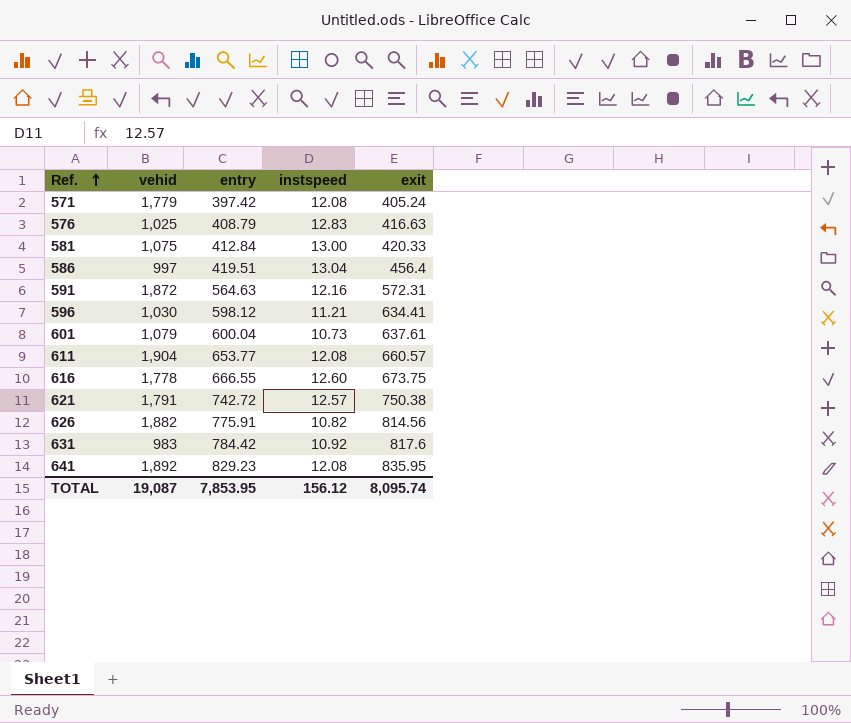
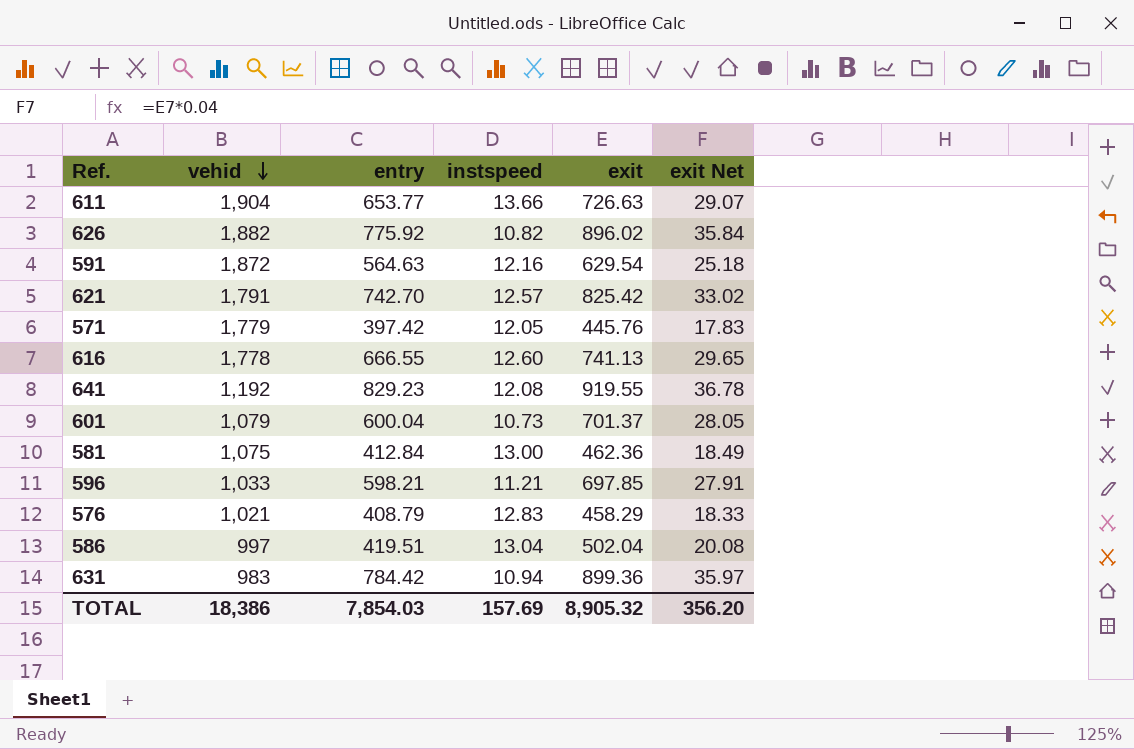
row order: Ref. ascending -> vehid descending
column exit Net | formula: none -> [exit] * 0.04
611 | instspeed: 12.08 -> 13.66
611 | exit: 660.57 -> 726.63
626 | entry: 775.91 -> 775.92
626 | exit: 814.56 -> 896.02
591 | exit: 572.31 -> 629.54
621 | entry: 742.72 -> 742.70
621 | exit: 750.38 -> 825.42
571 | instspeed: 12.08 -> 12.05
571 | exit: 405.24 -> 445.76
616 | exit: 673.75 -> 741.13
641 | vehid: 1,892 -> 1,192
641 | exit: 835.95 -> 919.55
601 | exit: 637.61 -> 701.37
581 | exit: 420.33 -> 462.36
596 | vehid: 1,030 -> 1,033
596 | entry: 598.12 -> 598.21
596 | exit: 634.41 -> 697.85
576 | vehid: 1,025 -> 1,021
576 | exit: 416.63 -> 458.29
586 | exit: 456.4 -> 502.04
631 | instspeed: 10.92 -> 10.94
631 | exit: 817.6 -> 899.36
TOTAL | vehid: 19,087 -> 18,386
TOTAL | entry: 7,853.95 -> 7,854.03
TOTAL | instspeed: 156.12 -> 157.69
TOTAL | exit: 8,095.74 -> 8,905.32

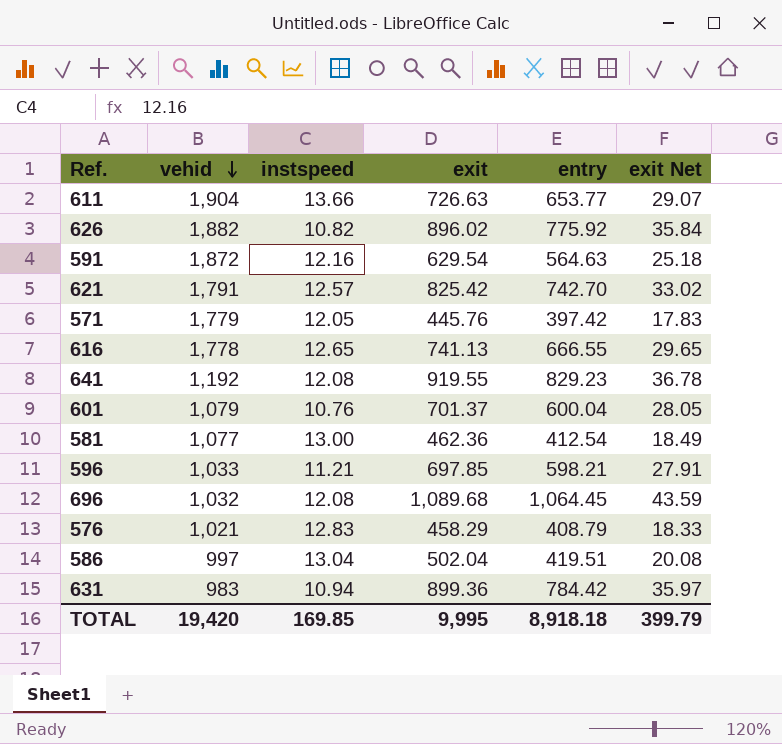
column entry | position: 3 -> 5
616 | instspeed: 12.60 -> 12.65
601 | instspeed: 10.73 -> 10.76
581 | vehid: 1,075 -> 1,077
581 | entry: 412.84 -> 412.54
row 696: none -> 1,032 | 12.08 | 1,089.68 | 1,064.45 | 43.59
TOTAL | vehid: 18,386 -> 19,420
TOTAL | instspeed: 157.69 -> 169.85
TOTAL | exit: 8,905.32 -> 9,995
TOTAL | entry: 7,854.03 -> 8,918.18
TOTAL | exit Net: 356.20 -> 399.79

